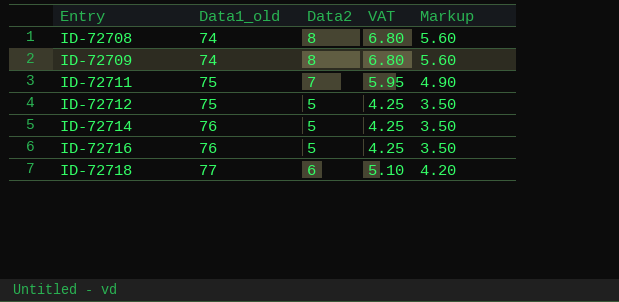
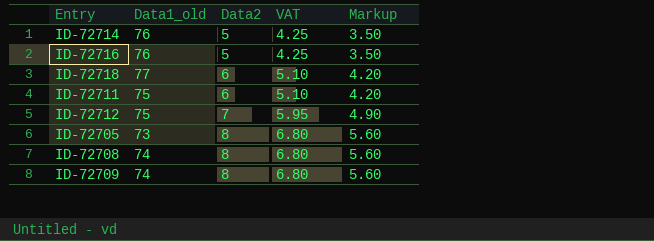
row order: Entry ascending -> Data2 ascending
ID-72711 | Data2: 7 -> 6
ID-72711 | VAT: 5.95 -> 5.10
ID-72711 | Markup: 4.90 -> 4.20
ID-72712 | Data2: 5 -> 7
ID-72712 | VAT: 4.25 -> 5.95
ID-72712 | Markup: 3.50 -> 4.90
row ID-72705: none -> 73 | 8 | 6.80 | 5.60

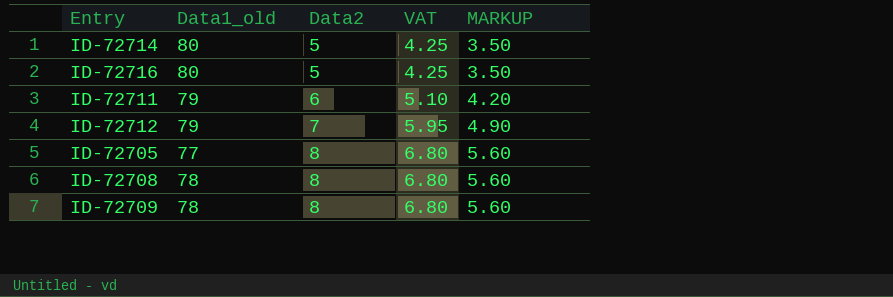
column name: Markup -> MARKUP
row ID-72718: 77 | 6 | 5.10 | 4.20 -> none
ID-72714 | Data1_old: 76 -> 80
ID-72716 | Data1_old: 76 -> 80
ID-72711 | Data1_old: 75 -> 79
ID-72712 | Data1_old: 75 -> 79
ID-72705 | Data1_old: 73 -> 77
ID-72708 | Data1_old: 74 -> 78
ID-72709 | Data1_old: 74 -> 78

